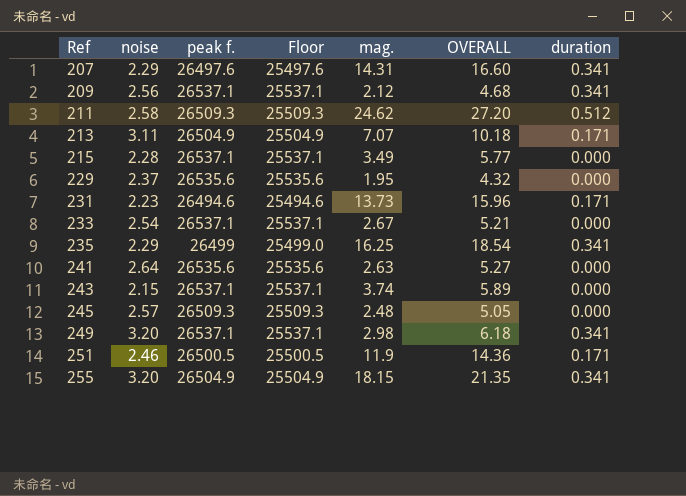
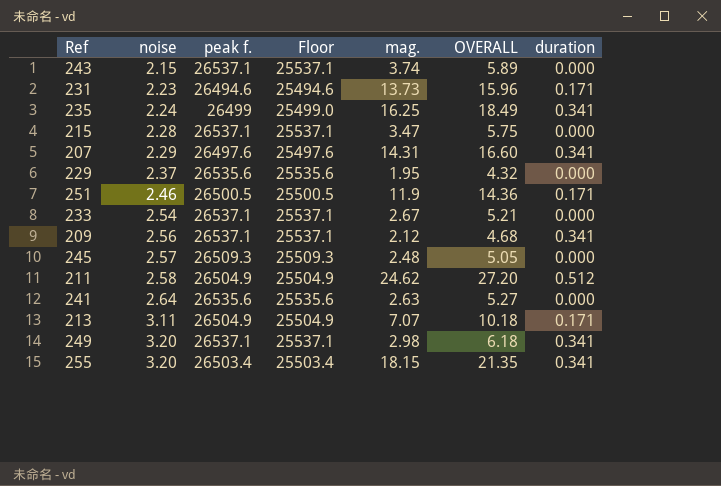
row order: Ref ascending -> noise ascending
235 | noise: 2.29 -> 2.24
235 | OVERALL: 18.54 -> 18.49
215 | mag.: 3.49 -> 3.47
215 | OVERALL: 5.77 -> 5.75
211 | peak f.: 26509.3 -> 26504.9
211 | Floor: 25509.3 -> 25504.9
255 | peak f.: 26504.9 -> 26503.4
255 | Floor: 25504.9 -> 25503.4

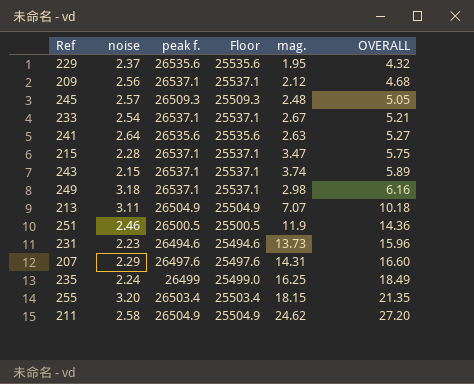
row order: noise ascending -> OVERALL ascending
column duration | position: 7 -> none
249 | noise: 3.20 -> 3.18
249 | OVERALL: 6.18 -> 6.16

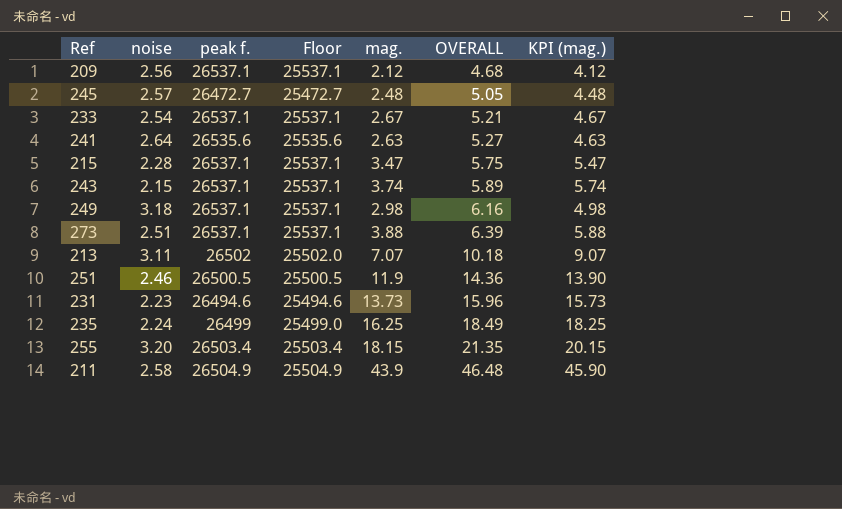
column KPI (mag.) | formula: none -> [mag.] + 2
row 229: 2.37 | 26535.6 | 25535.6 | 1.95 | 4.32 -> none
row 207: 2.29 | 26497.6 | 25497.6 | 14.31 | 16.60 -> none
245 | peak f.: 26509.3 -> 26472.7
245 | Floor: 25509.3 -> 25472.7
row 273: none -> 2.51 | 26537.1 | 25537.1 | 3.88 | 6.39 | 5.88
213 | peak f.: 26504.9 -> 26502
213 | Floor: 25504.9 -> 25502.0
211 | mag.: 24.62 -> 43.9
211 | OVERALL: 27.20 -> 46.48

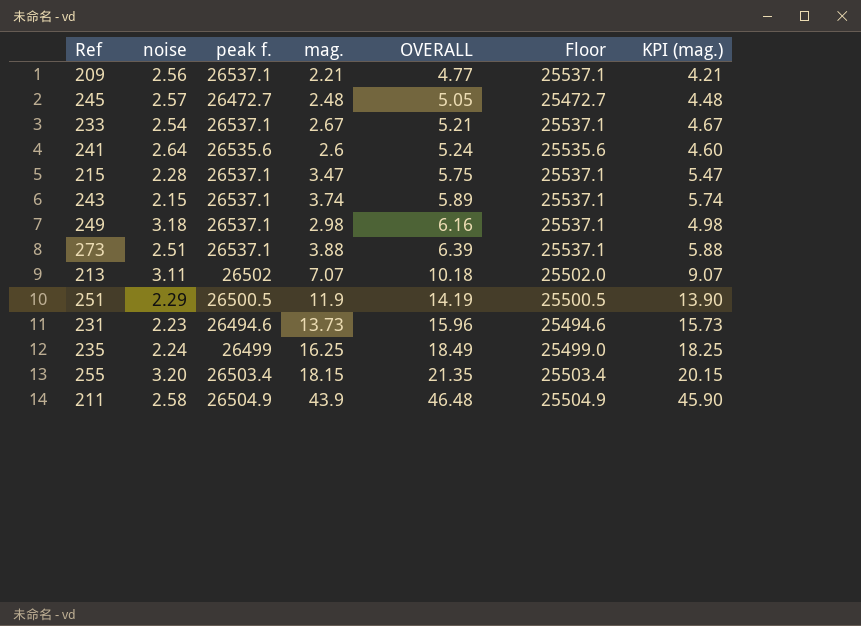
column Floor | position: 4 -> 6
209 | mag.: 2.12 -> 2.21
209 | OVERALL: 4.68 -> 4.77
209 | KPI (mag.): 4.12 -> 4.21
241 | mag.: 2.63 -> 2.6
241 | OVERALL: 5.27 -> 5.24
241 | KPI (mag.): 4.63 -> 4.60
251 | noise: 2.46 -> 2.29
251 | OVERALL: 14.36 -> 14.19

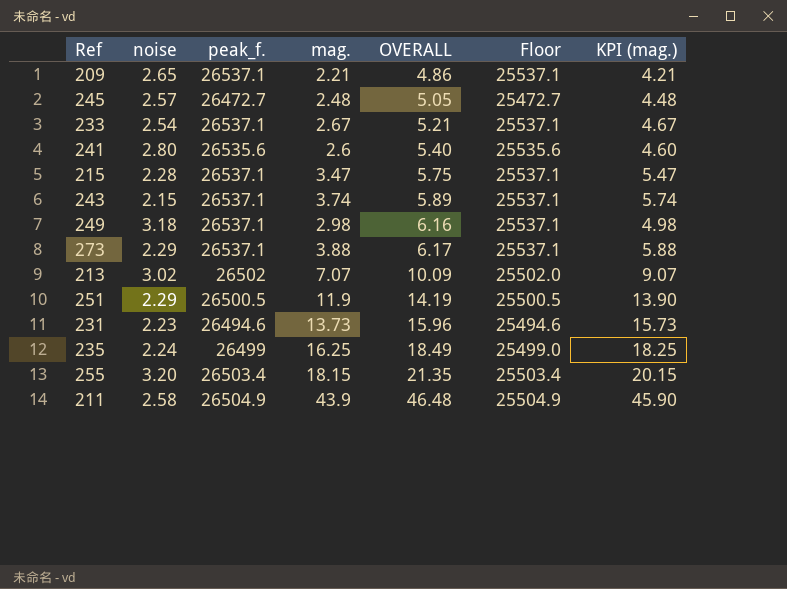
column name: peak f. -> peak_f.
209 | noise: 2.56 -> 2.65
209 | OVERALL: 4.77 -> 4.86
241 | noise: 2.64 -> 2.80
241 | OVERALL: 5.24 -> 5.40
273 | noise: 2.51 -> 2.29
273 | OVERALL: 6.39 -> 6.17
213 | noise: 3.11 -> 3.02
213 | OVERALL: 10.18 -> 10.09

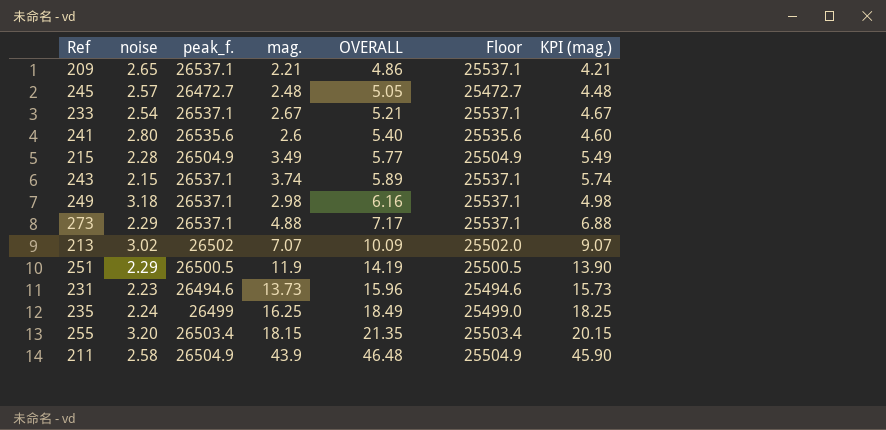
215 | peak_f.: 26537.1 -> 26504.9
215 | mag.: 3.47 -> 3.49
215 | OVERALL: 5.75 -> 5.77
215 | Floor: 25537.1 -> 25504.9
215 | KPI (mag.): 5.47 -> 5.49
273 | mag.: 3.88 -> 4.88
273 | OVERALL: 6.17 -> 7.17
273 | KPI (mag.): 5.88 -> 6.88

